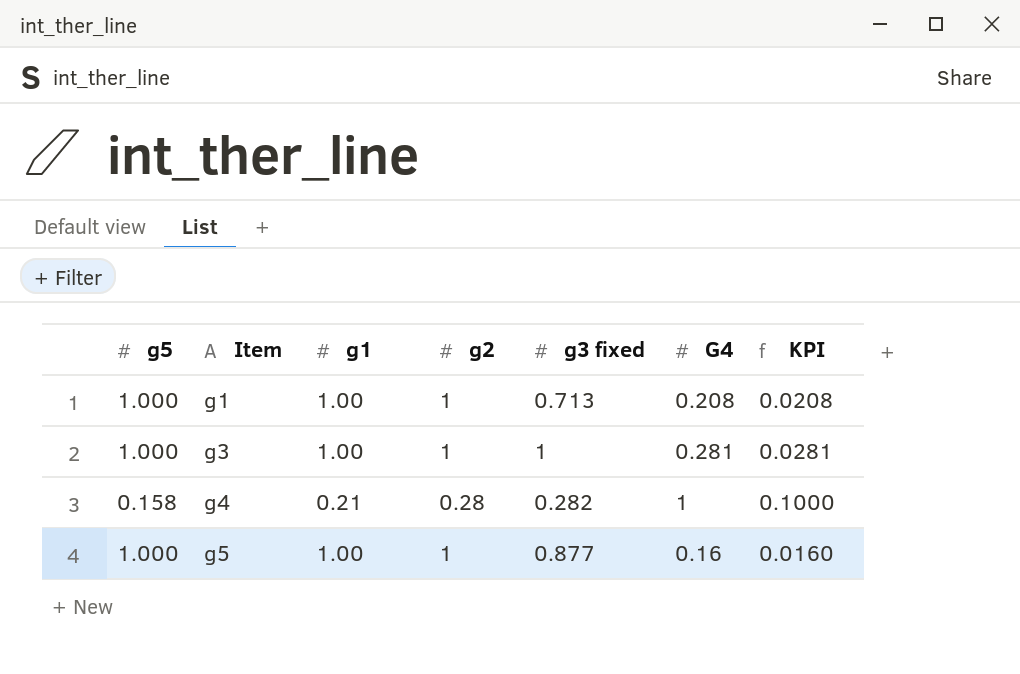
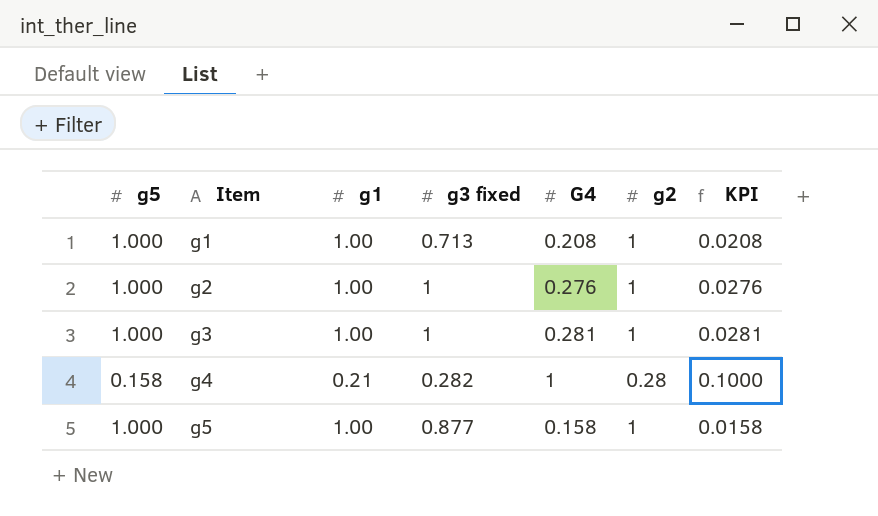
column g2 | position: 4 -> 6
row g2: none -> 1.000 | 1.00 | 1 | 0.276 | 1 | 0.0276
g5 | G4: 0.16 -> 0.158
g5 | KPI: 0.0160 -> 0.0158

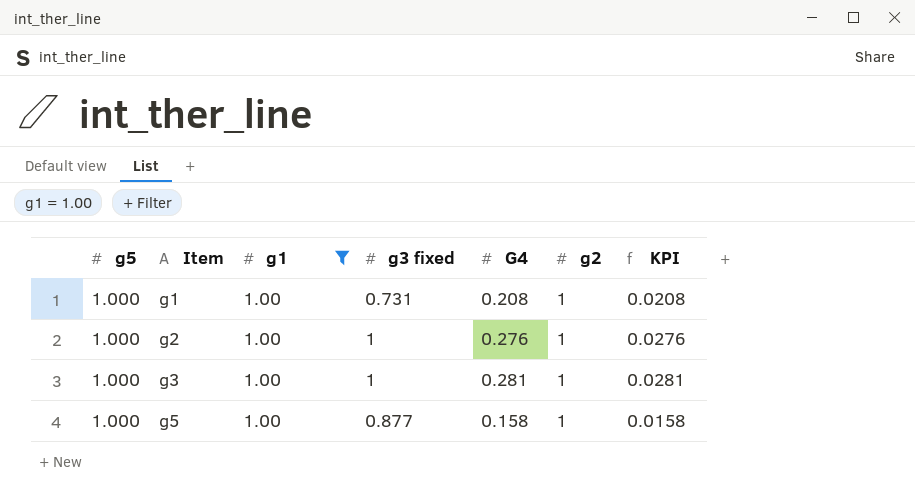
filter: none -> g1 = 1.00
g1 | g3 fixed: 0.713 -> 0.731

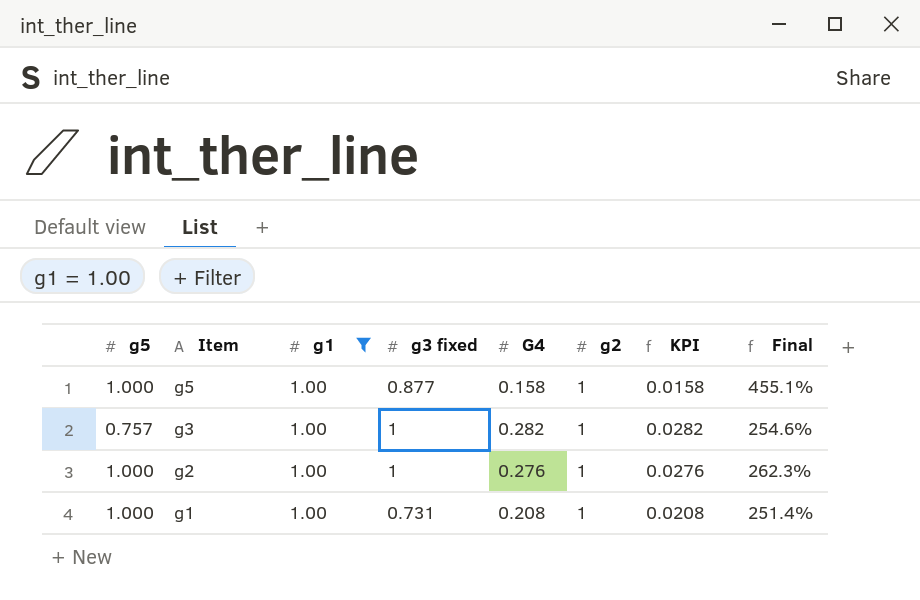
row order: Item ascending -> Item descending
column Final | formula: none -> ([g3 fixed] - [G4]) / [G4]
g3 | g5: 1.000 -> 0.757
g3 | G4: 0.281 -> 0.282
g3 | KPI: 0.0281 -> 0.0282

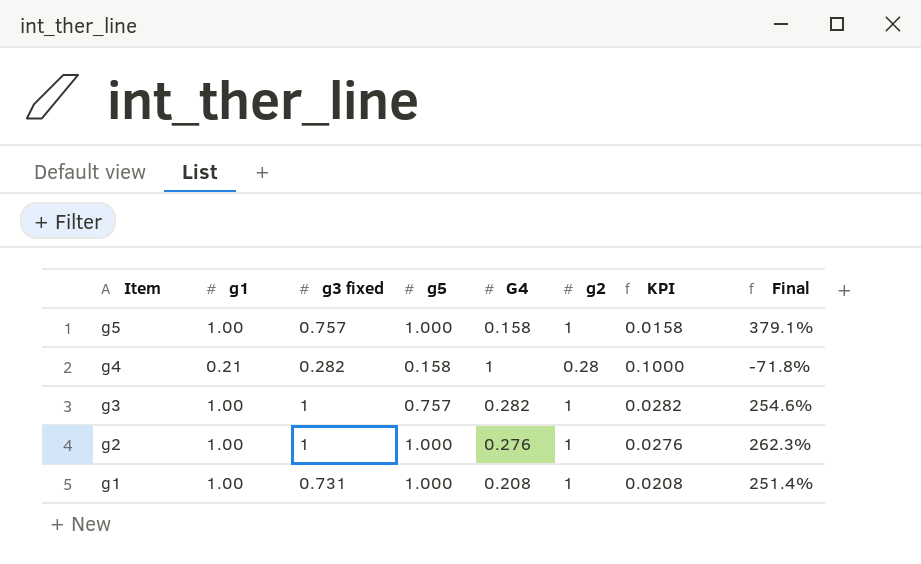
filter: g1 = 1.00 -> none
column g5 | position: 1 -> 4
g5 | g3 fixed: 0.877 -> 0.757
g5 | Final: 455.1% -> 379.1%

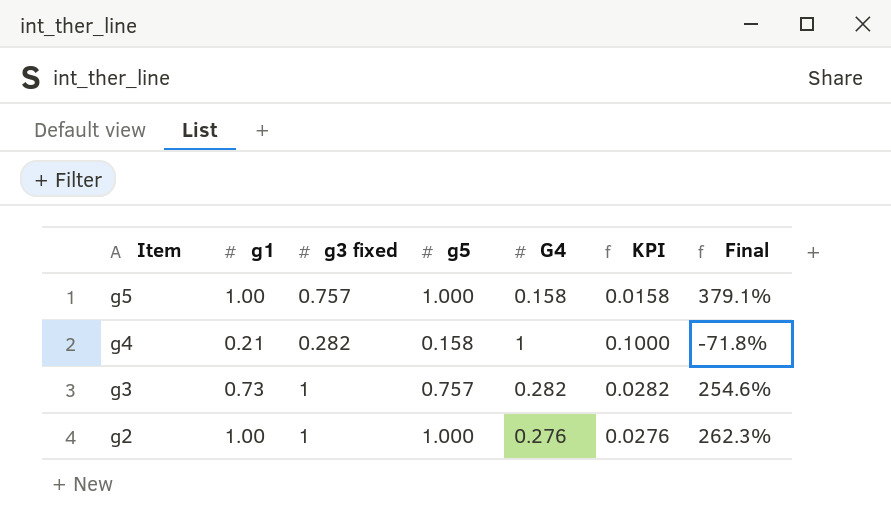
column g2 | position: 6 -> none
row g1: 1.00 | 0.731 | 1.000 | 0.208 | 1 | 0.0208 | 251.4% -> none
g3 | g1: 1.00 -> 0.73

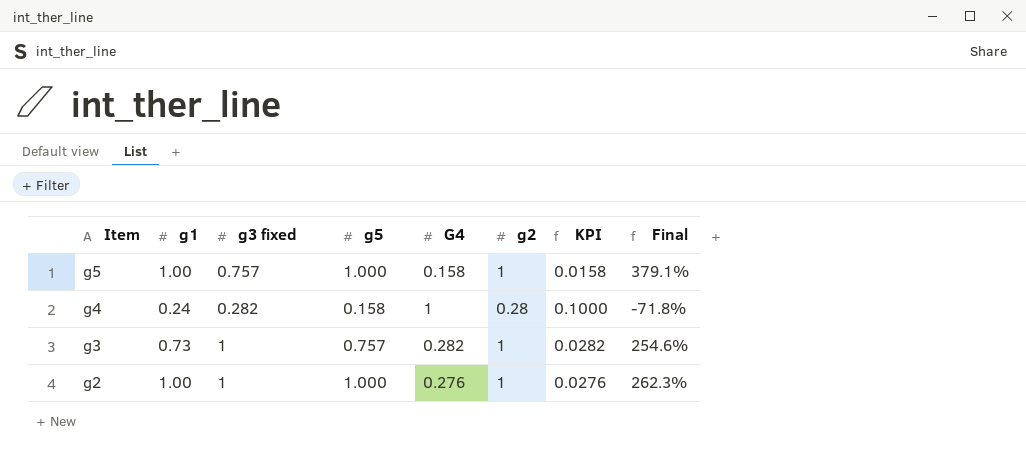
column g2 | position: none -> 6
g4 | g1: 0.21 -> 0.24

